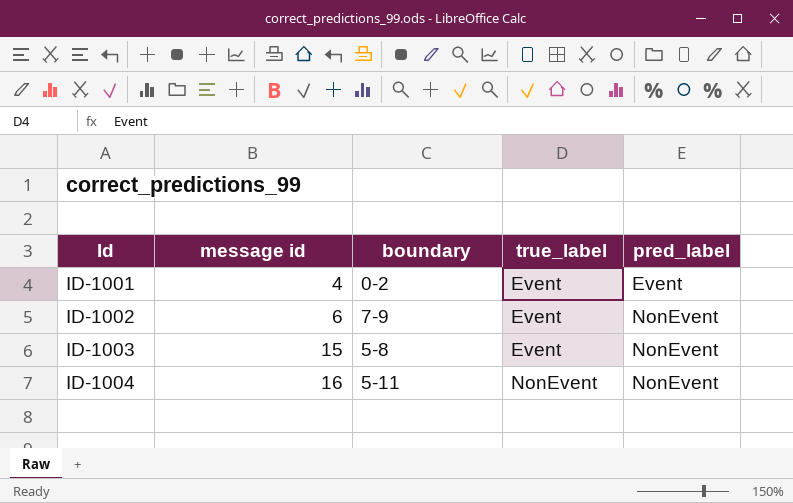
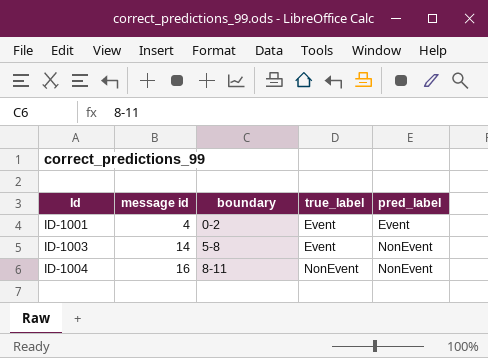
row ID-1002: 6 | 7-9 | Event | NonEvent -> none
ID-1003 | message id: 15 -> 14
ID-1004 | boundary: 5-11 -> 8-11

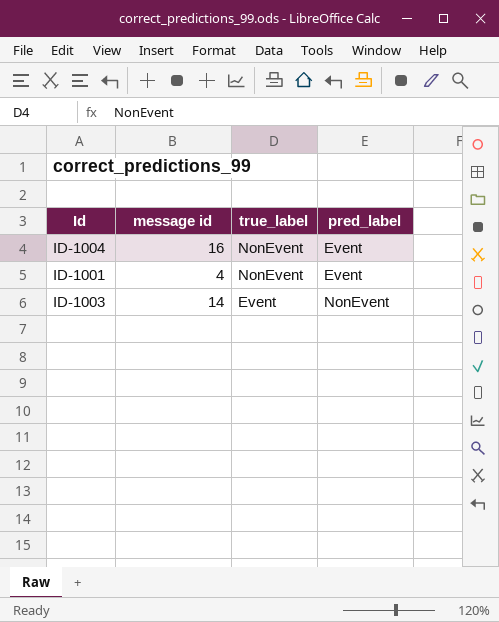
row order: Id ascending -> true_label descending
column boundary | position: 3 -> none
ID-1004 | pred_label: NonEvent -> Event
ID-1001 | true_label: Event -> NonEvent

